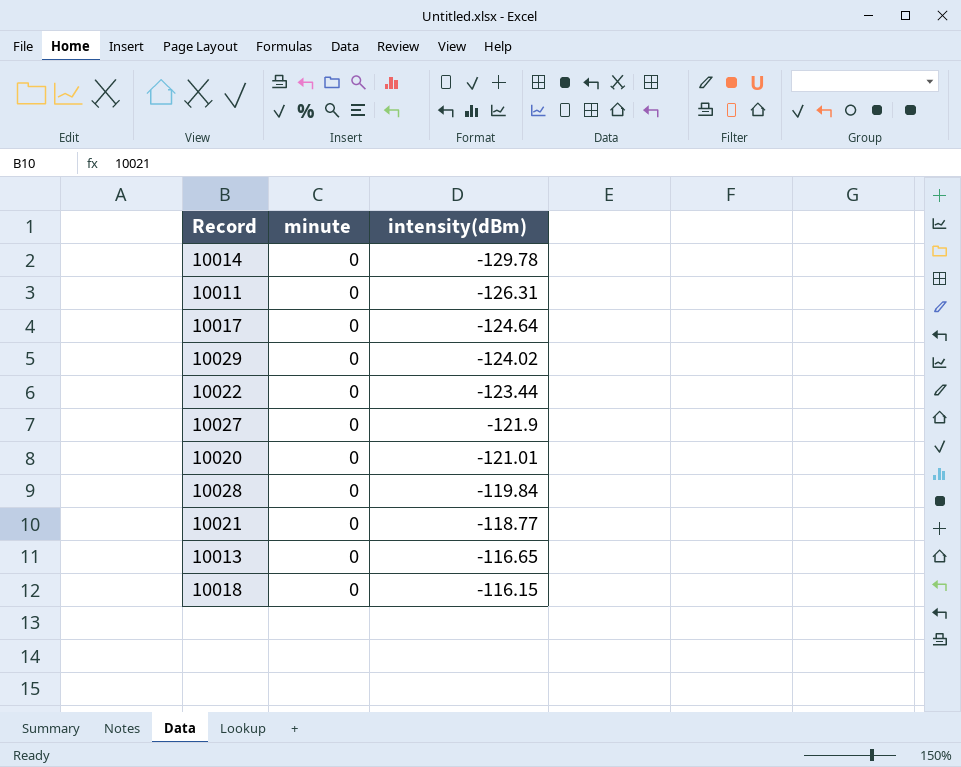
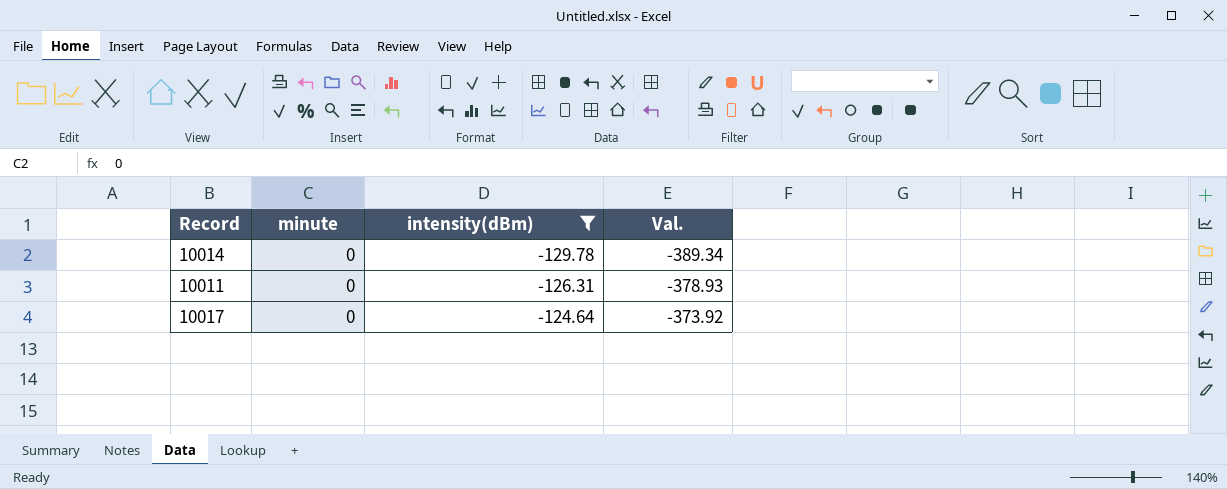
filter: none -> intensity(dBm) <= -124.64
column Val. | formula: none -> [intensity(dBm)] * 3

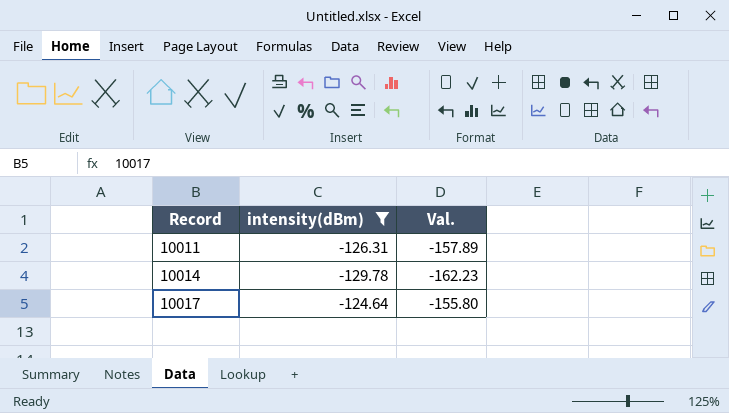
row order: intensity(dBm) ascending -> Record ascending
column minute | position: 2 -> none
column Val. | formula: [intensity(dBm)] * 3 -> [intensity(dBm)] * 1.25

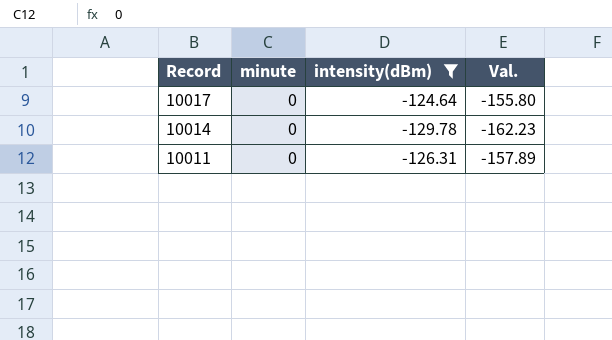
row order: Record ascending -> Record descending
column minute | position: none -> 2

